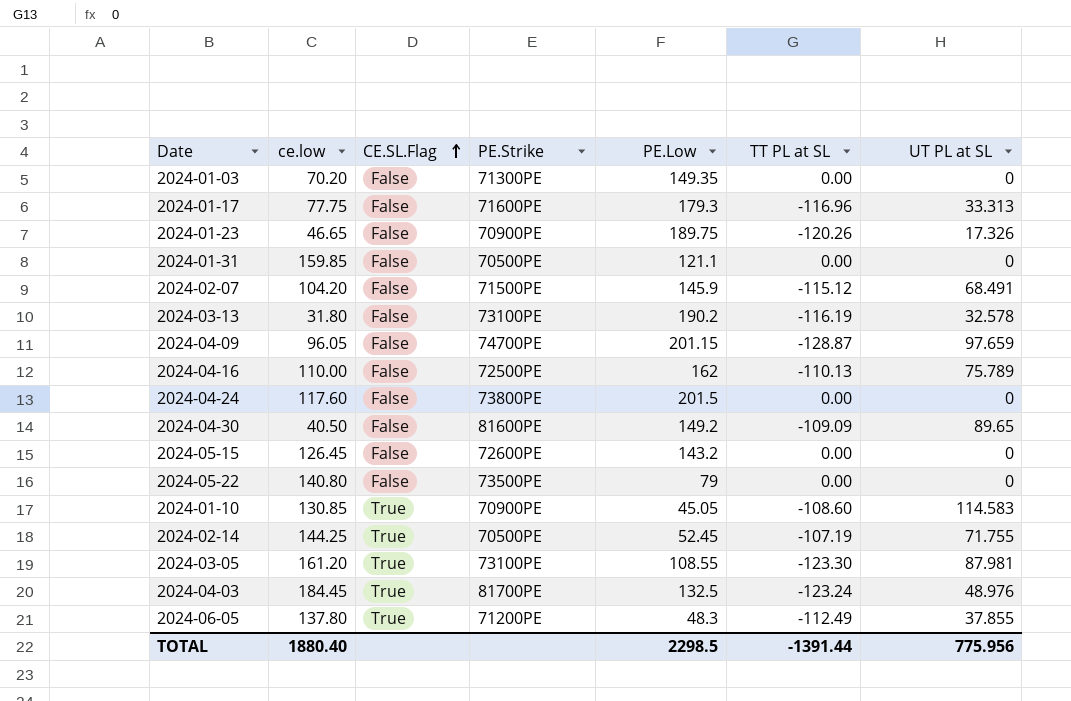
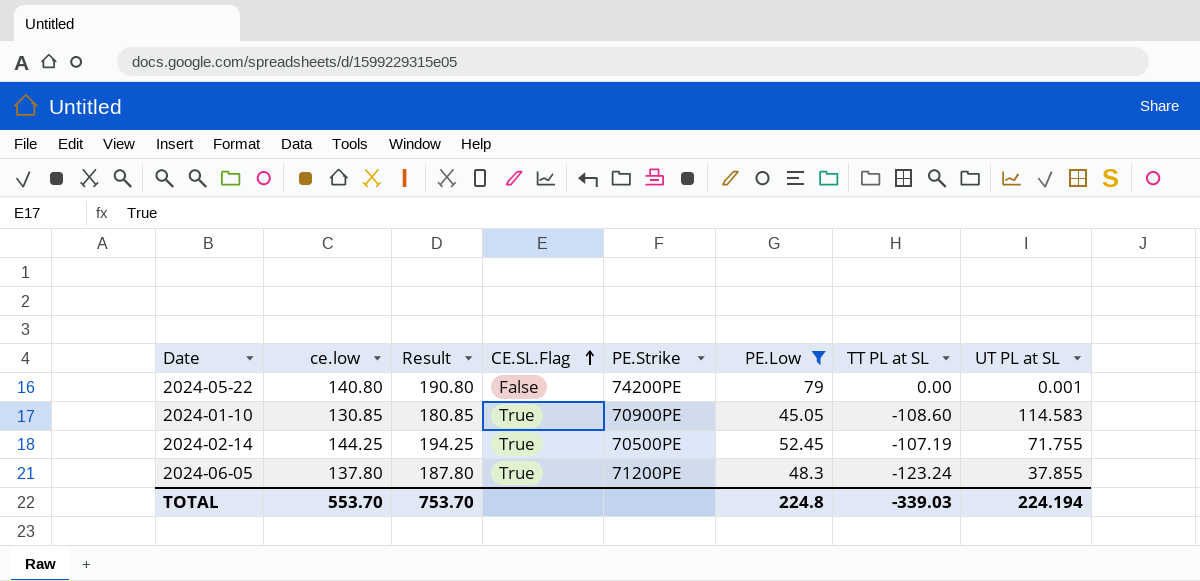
filter: none -> PE.Low <= 79
column Result | formula: none -> [ce.low] + 50
2024-05-22 | PE.Strike: 73500PE -> 74200PE
2024-05-22 | UT PL at SL: 0 -> 0.001
2024-06-05 | TT PL at SL: -112.49 -> -123.24
TOTAL | ce.low: 1880.40 -> 553.70
TOTAL | PE.Low: 2298.5 -> 224.8
TOTAL | TT PL at SL: -1391.44 -> -339.03
TOTAL | UT PL at SL: 775.956 -> 224.194

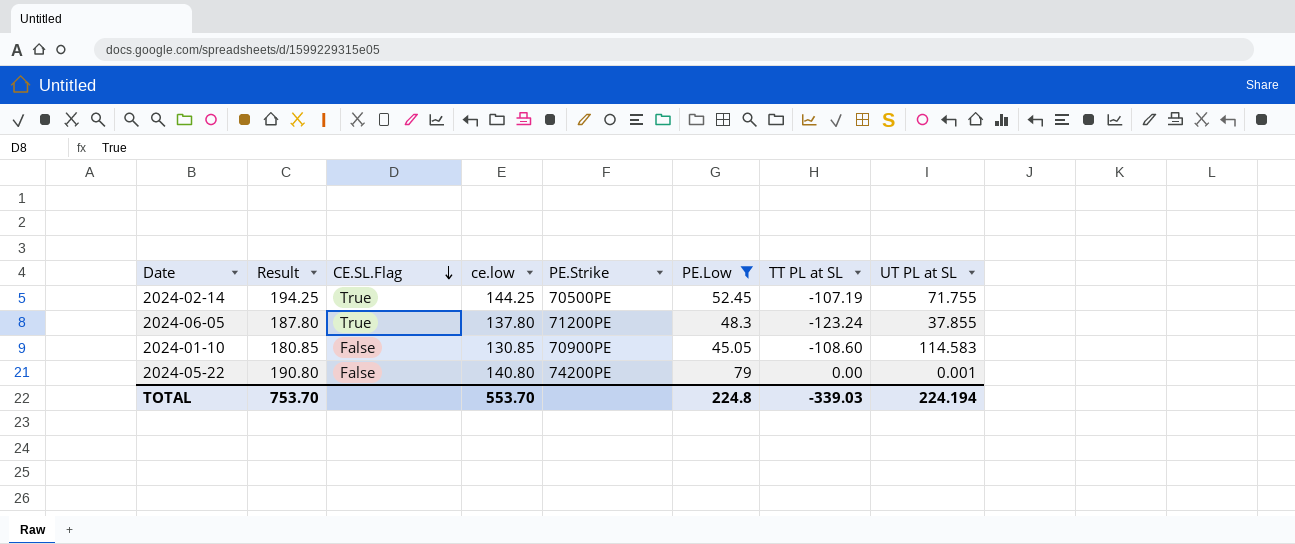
row order: CE.SL.Flag ascending -> CE.SL.Flag descending
column ce.low | position: 2 -> 4
2024-01-10 | CE.SL.Flag: True -> False

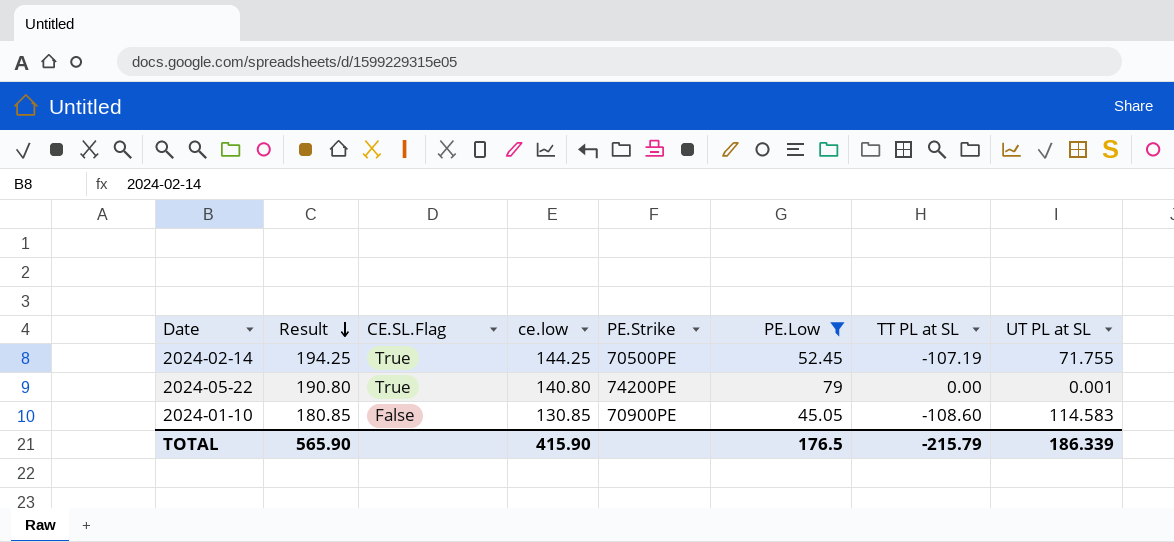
row order: CE.SL.Flag descending -> Result descending
row 2024-06-05: 187.80 | True | 137.80 | 71200PE | 48.3 | -123.24 | 37.855 -> none
2024-05-22 | CE.SL.Flag: False -> True
TOTAL | Result: 753.70 -> 565.90
TOTAL | ce.low: 553.70 -> 415.90
TOTAL | PE.Low: 224.8 -> 176.5
TOTAL | TT PL at SL: -339.03 -> -215.79
TOTAL | UT PL at SL: 224.194 -> 186.339

